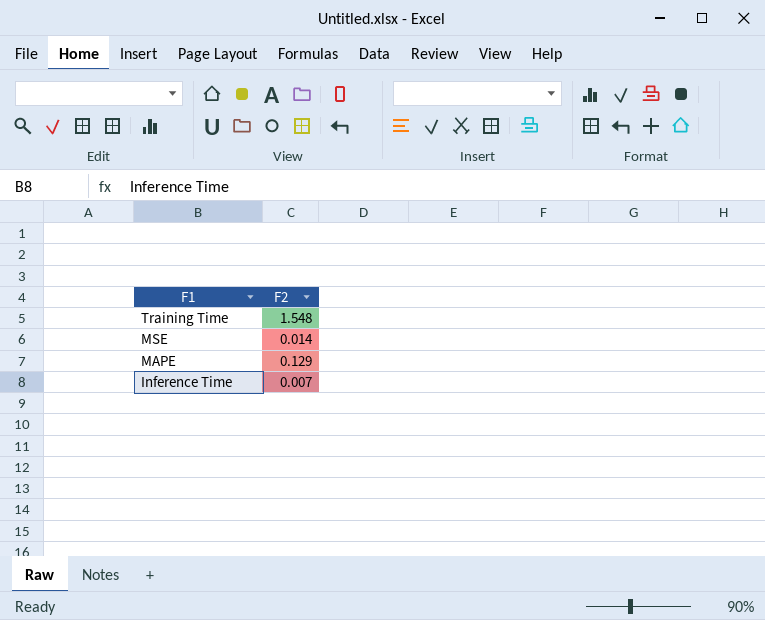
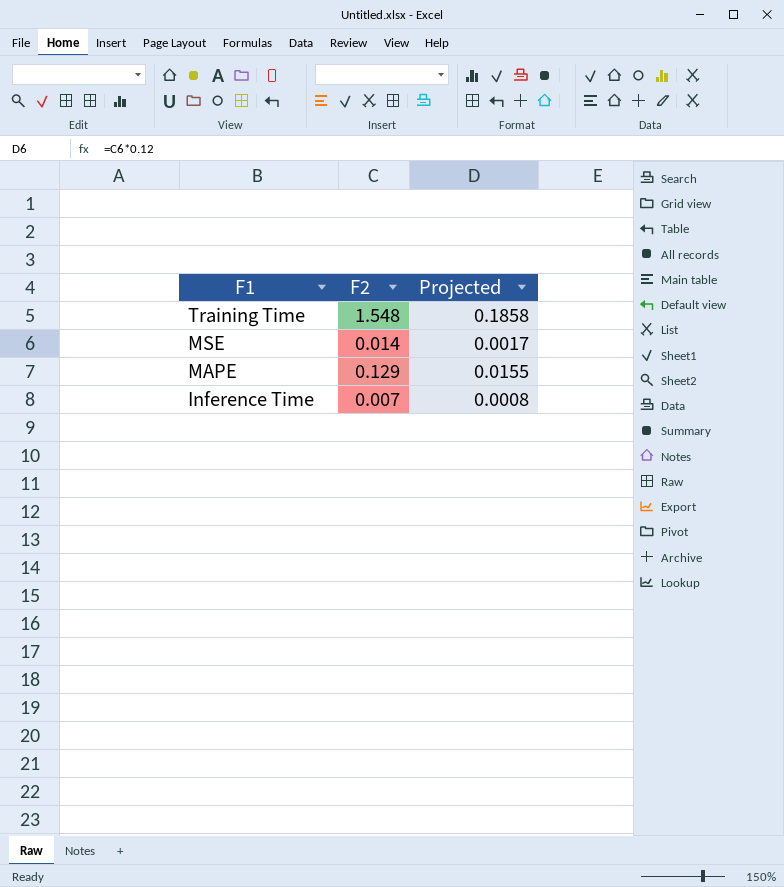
column Projected | formula: none -> [F2] * 0.12

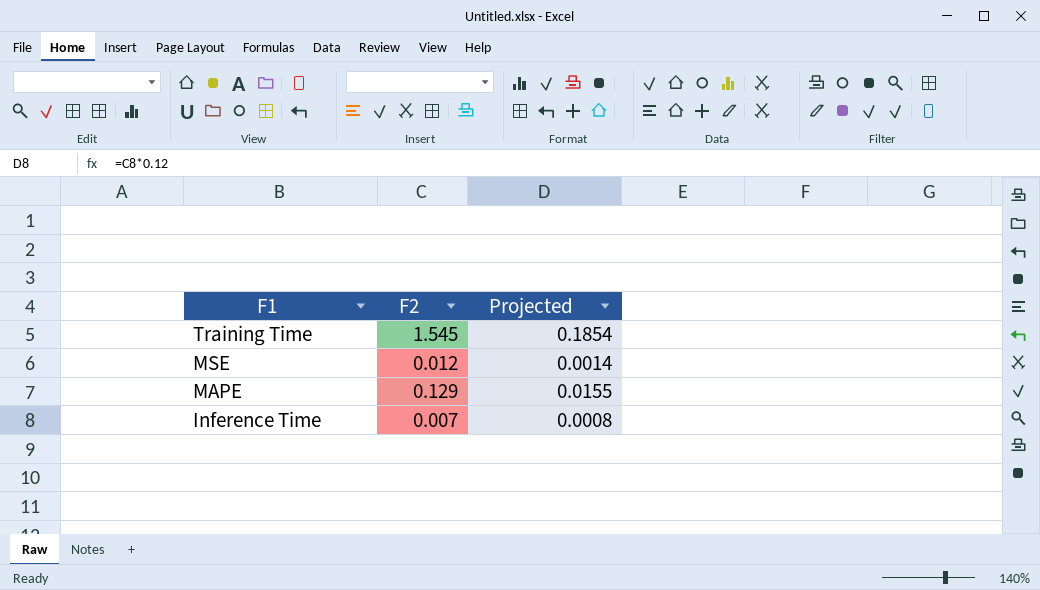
Training Time | F2: 1.548 -> 1.545
Training Time | Projected: 0.1858 -> 0.1854
MSE | F2: 0.014 -> 0.012
MSE | Projected: 0.0017 -> 0.0014

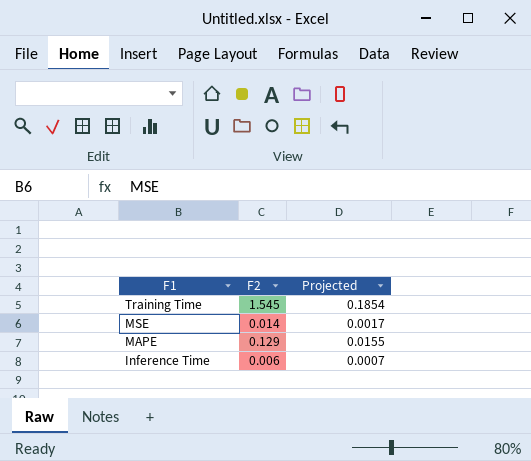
MSE | F2: 0.012 -> 0.014
MSE | Projected: 0.0014 -> 0.0017
Inference Time | F2: 0.007 -> 0.006
Inference Time | Projected: 0.0008 -> 0.0007

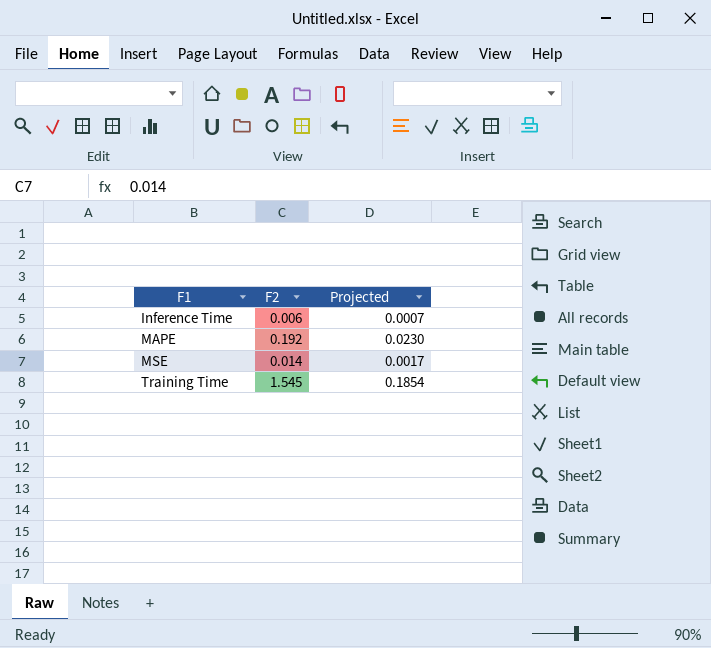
row order: F1 descending -> F1 ascending
MAPE | F2: 0.129 -> 0.192
MAPE | Projected: 0.0155 -> 0.0230

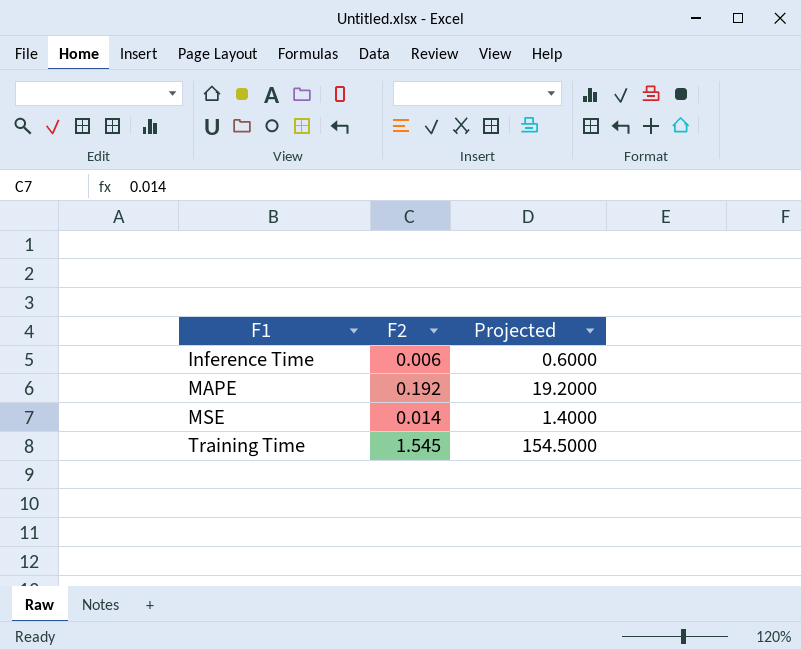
column Projected | formula: [F2] * 0.12 -> [F2] * 100

